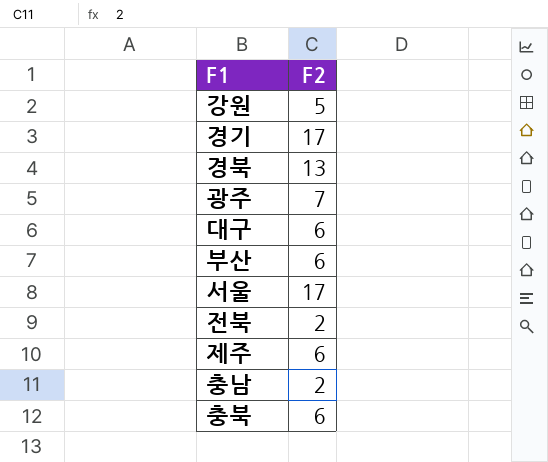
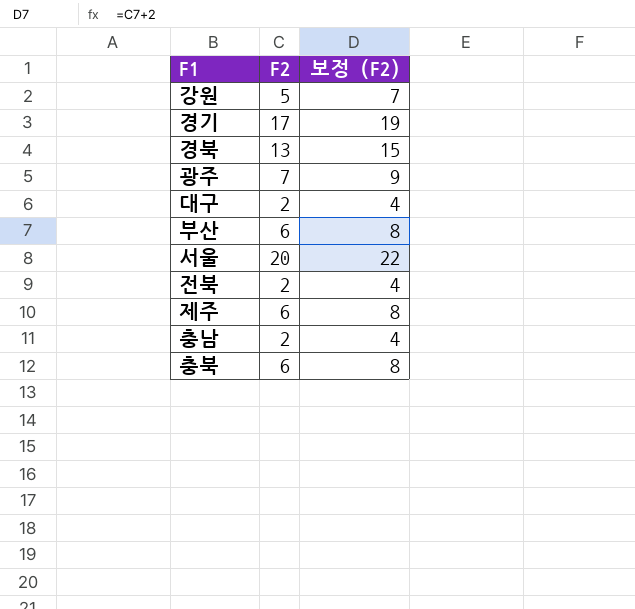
column 보정 (F2) | formula: none -> [F2] + 2
대구 | F2: 6 -> 2
서울 | F2: 17 -> 20

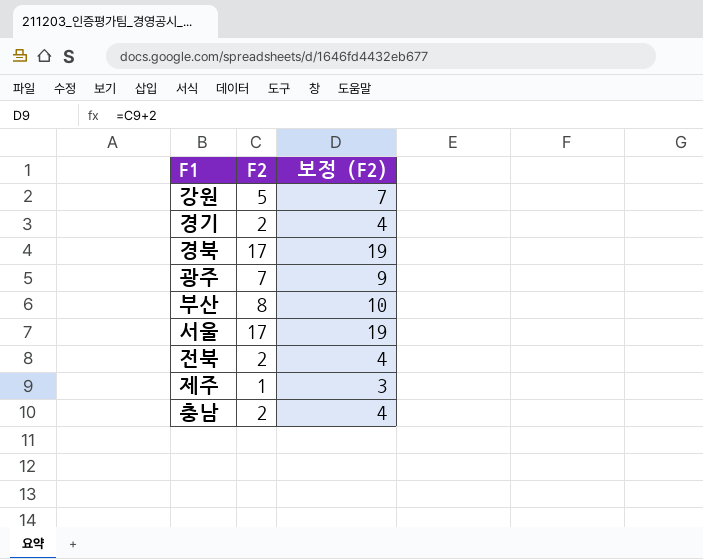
row 대구: 2 | 4 -> none
row 충북: 6 | 8 -> none
경기 | F2: 17 -> 2
경기 | 보정 (F2): 19 -> 4
경북 | F2: 13 -> 17
경북 | 보정 (F2): 15 -> 19
부산 | F2: 6 -> 8
부산 | 보정 (F2): 8 -> 10
서울 | F2: 20 -> 17
서울 | 보정 (F2): 22 -> 19
제주 | F2: 6 -> 1
제주 | 보정 (F2): 8 -> 3

